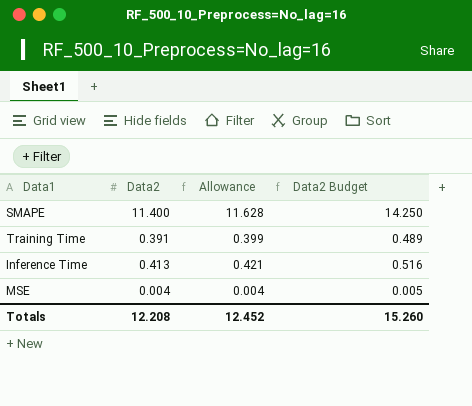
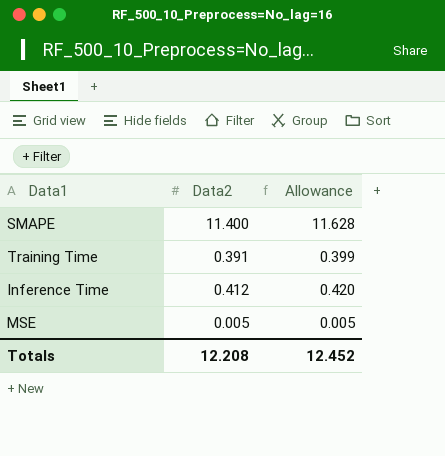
column Data2 Budget | formula: [Data2] * 1.25 -> none
Inference Time | Data2: 0.413 -> 0.412
Inference Time | Allowance: 0.421 -> 0.420
MSE | Data2: 0.004 -> 0.005
MSE | Allowance: 0.004 -> 0.005

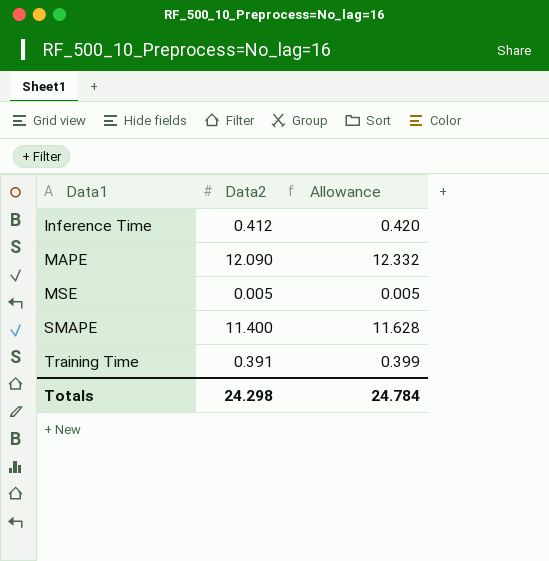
row order: none -> Data1 ascending
row MAPE: none -> 12.090 | 12.332
Totals | Data2: 12.208 -> 24.298
Totals | Allowance: 12.452 -> 24.784

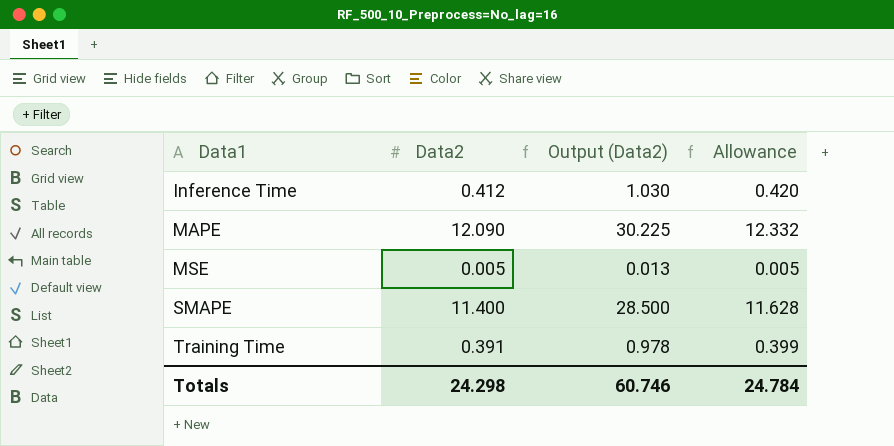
column Output (Data2) | formula: none -> [Data2] * 2.5

